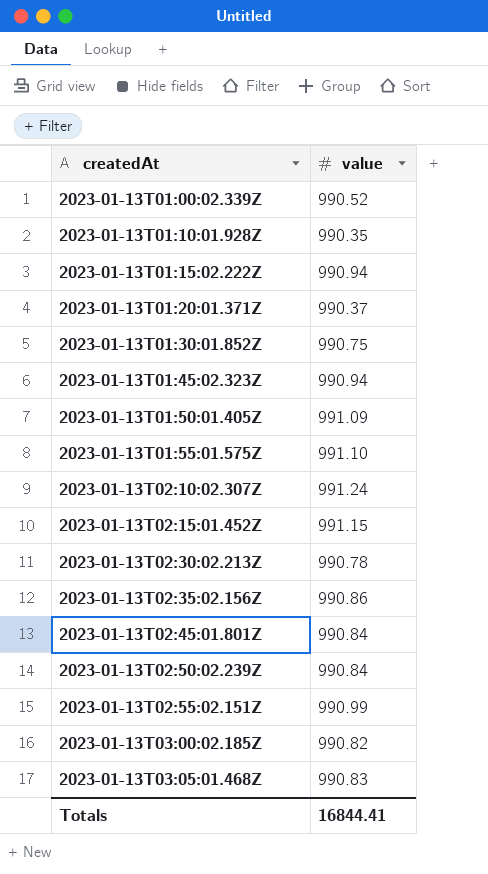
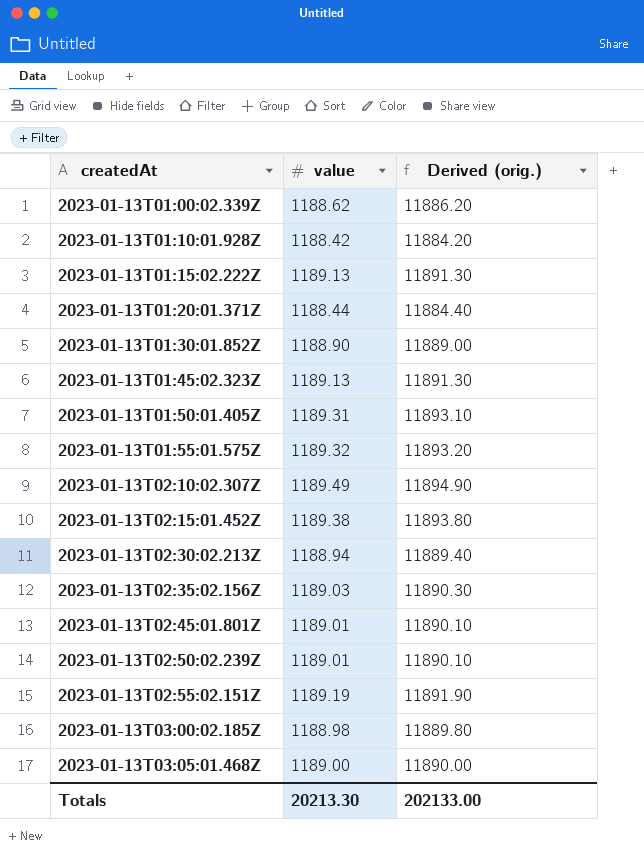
column Derived (orig.) | formula: none -> [value] * 10
2023-01-13T01:00:02.339Z | value: 990.52 -> 1188.62
2023-01-13T01:10:01.928Z | value: 990.35 -> 1188.42
2023-01-13T01:15:02.222Z | value: 990.94 -> 1189.13
2023-01-13T01:20:01.371Z | value: 990.37 -> 1188.44
2023-01-13T01:30:01.852Z | value: 990.75 -> 1188.90
2023-01-13T01:45:02.323Z | value: 990.94 -> 1189.13
2023-01-13T01:50:01.405Z | value: 991.09 -> 1189.31
2023-01-13T01:55:01.575Z | value: 991.10 -> 1189.32
2023-01-13T02:10:02.307Z | value: 991.24 -> 1189.49
2023-01-13T02:15:01.452Z | value: 991.15 -> 1189.38
2023-01-13T02:30:02.213Z | value: 990.78 -> 1188.94
2023-01-13T02:35:02.156Z | value: 990.86 -> 1189.03
2023-01-13T02:45:01.801Z | value: 990.84 -> 1189.01
2023-01-13T02:50:02.239Z | value: 990.84 -> 1189.01
2023-01-13T02:55:02.151Z | value: 990.99 -> 1189.19
2023-01-13T03:00:02.185Z | value: 990.82 -> 1188.98
2023-01-13T03:05:01.468Z | value: 990.83 -> 1189.00
Totals | value: 16844.41 -> 20213.30

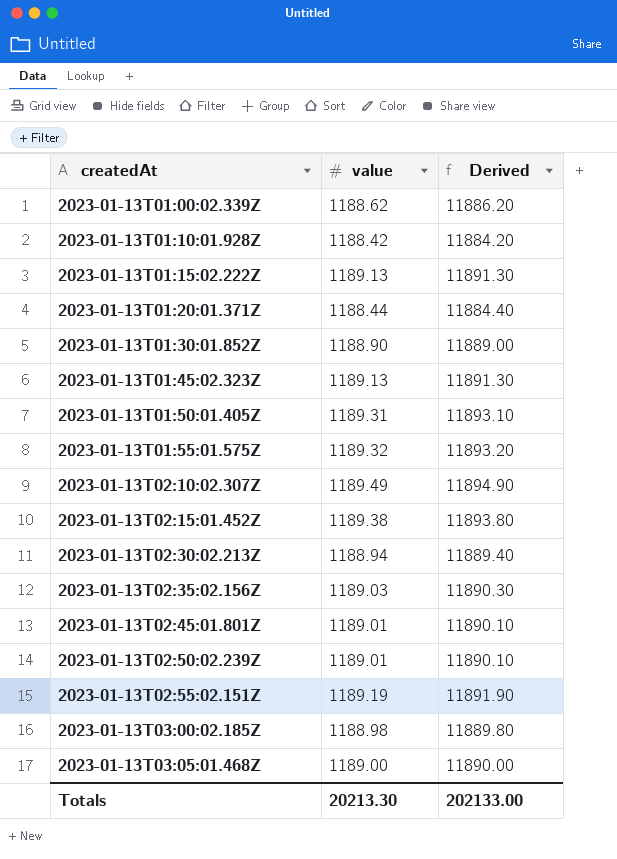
column name: Derived (orig.) -> Derived

